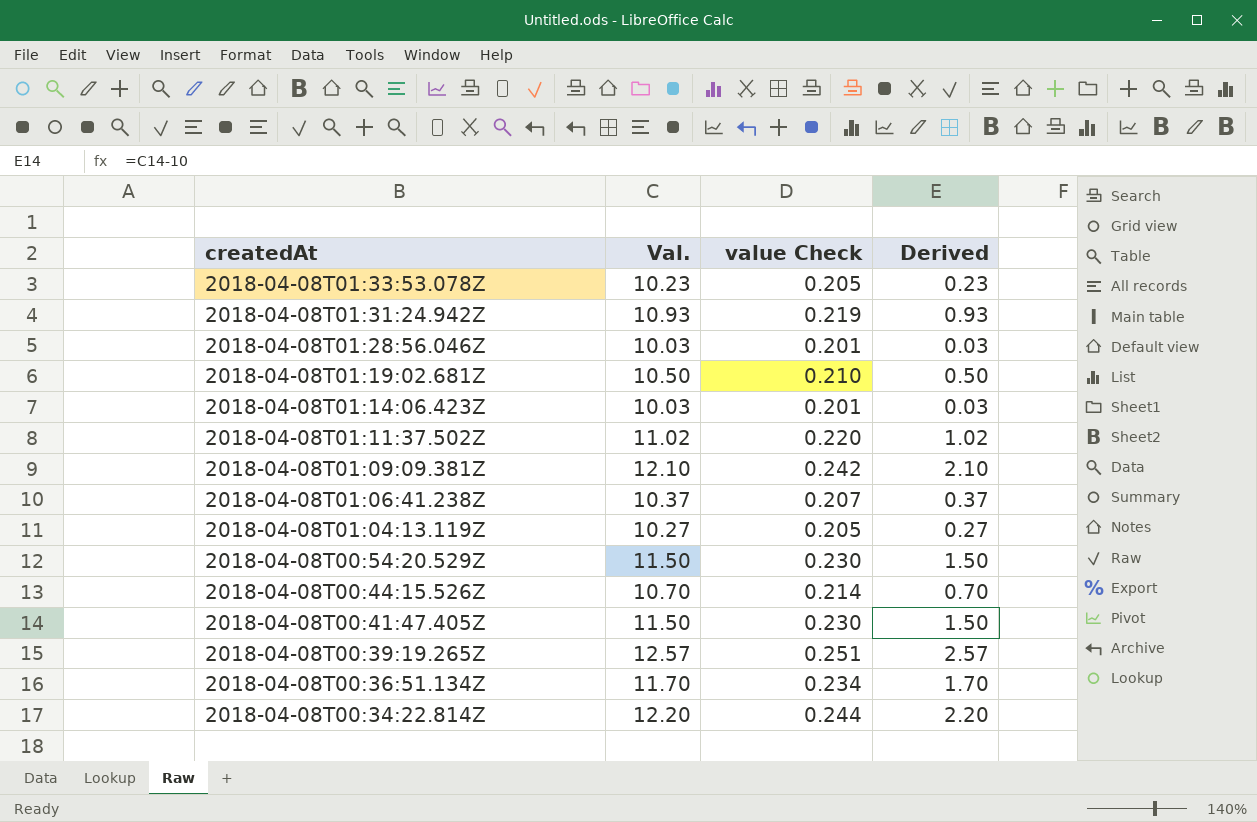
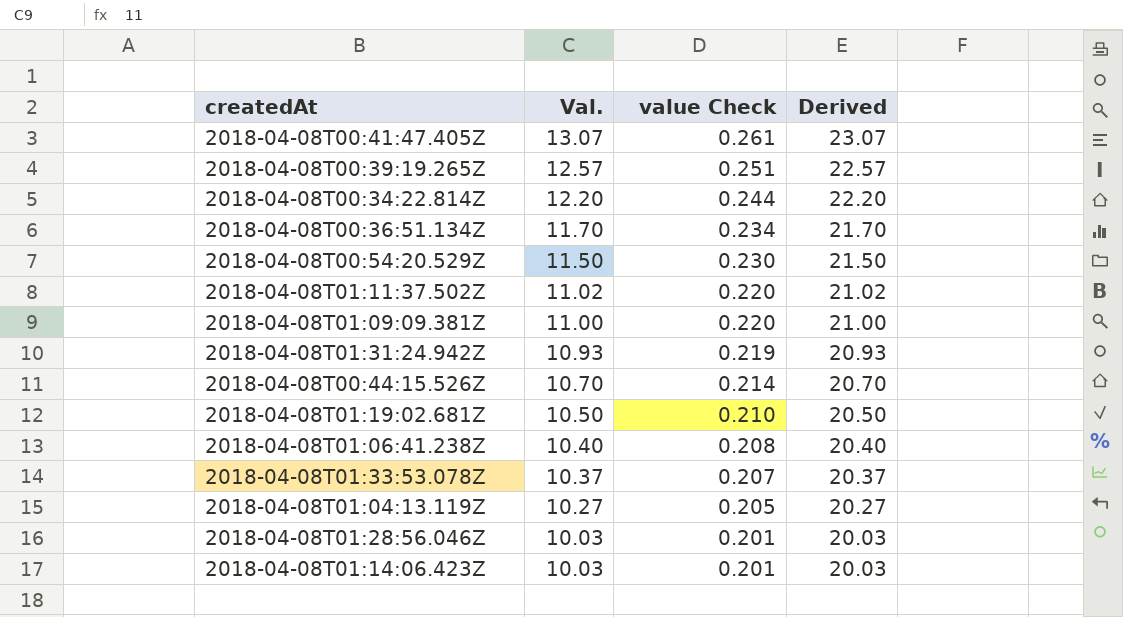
row order: createdAt descending -> Val. descending
column Derived | formula: [Val.] - 10 -> [Val.] + 10
2018-04-08T00:41:47.405Z | Val.: 11.50 -> 13.07
2018-04-08T00:41:47.405Z | value Check: 0.230 -> 0.261
2018-04-08T01:09:09.381Z | Val.: 12.10 -> 11.00
2018-04-08T01:09:09.381Z | value Check: 0.242 -> 0.220
2018-04-08T01:06:41.238Z | Val.: 10.37 -> 10.40
2018-04-08T01:06:41.238Z | value Check: 0.207 -> 0.208
2018-04-08T01:33:53.078Z | Val.: 10.23 -> 10.37
2018-04-08T01:33:53.078Z | value Check: 0.205 -> 0.207

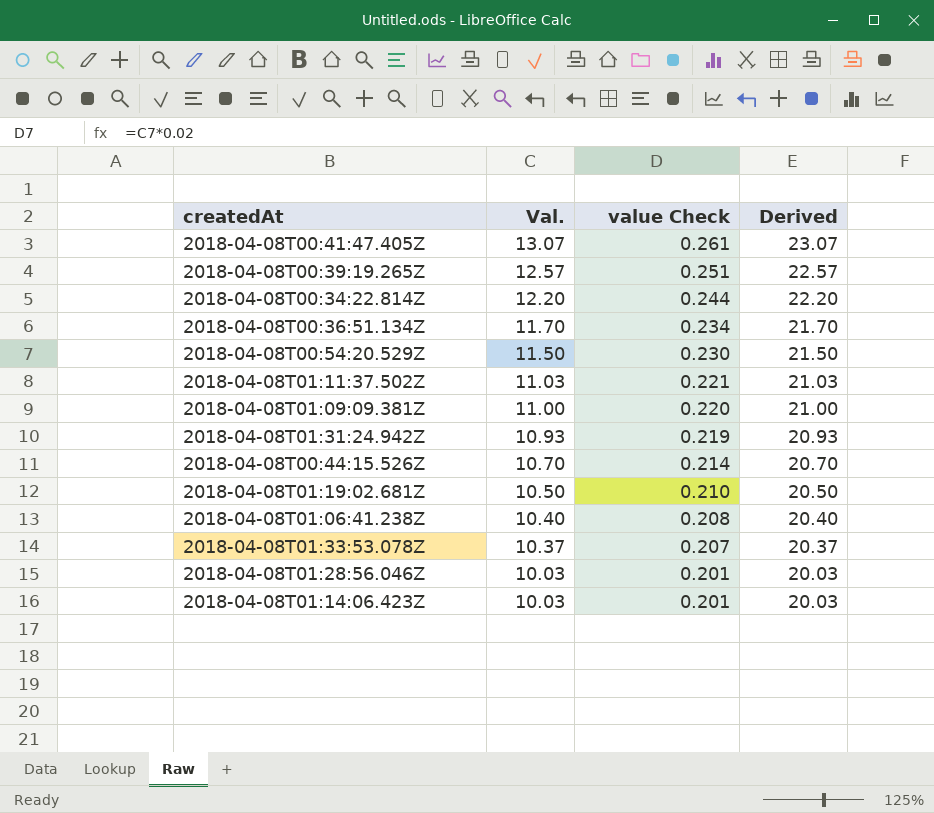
row 2018-04-08T01:04:13.119Z: 10.27 | 0.205 | 20.27 -> none
2018-04-08T01:11:37.502Z | Val.: 11.02 -> 11.03
2018-04-08T01:11:37.502Z | value Check: 0.220 -> 0.221
2018-04-08T01:11:37.502Z | Derived: 21.02 -> 21.03

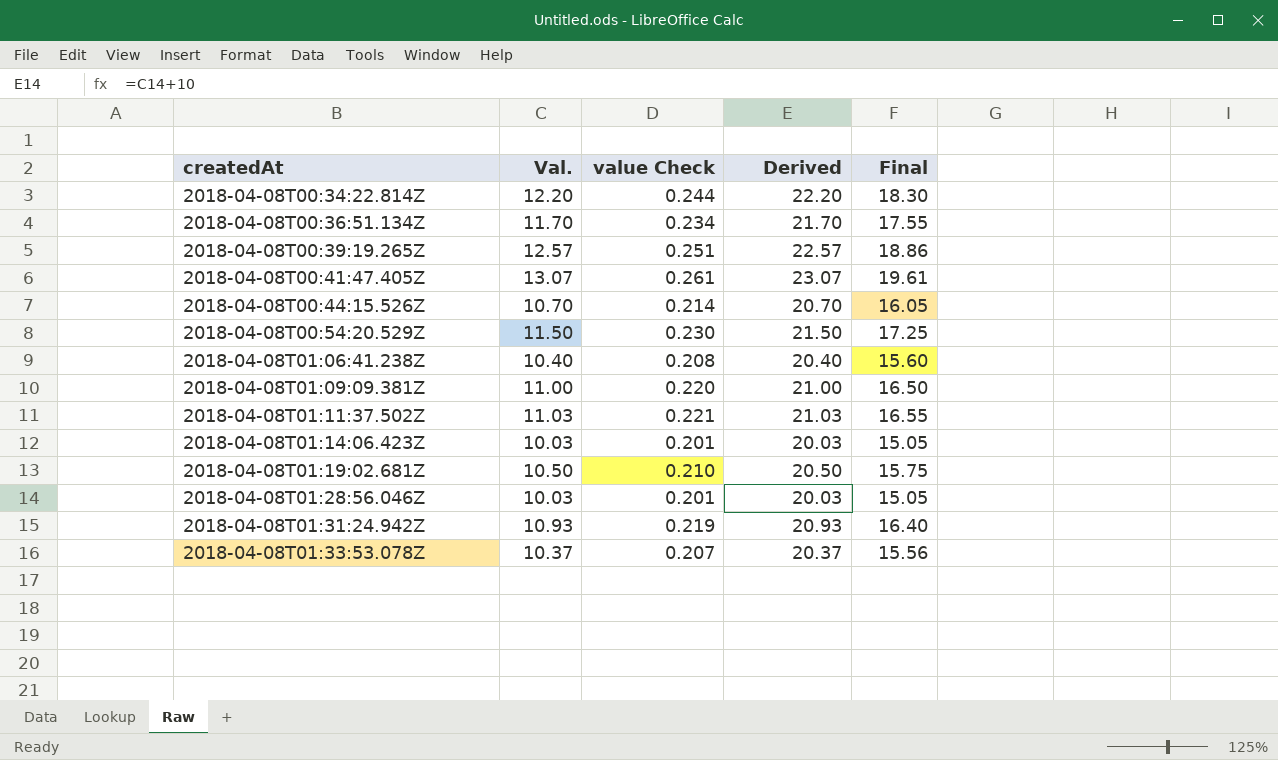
row order: Val. descending -> createdAt ascending
column Final | formula: none -> [Val.] * 1.5

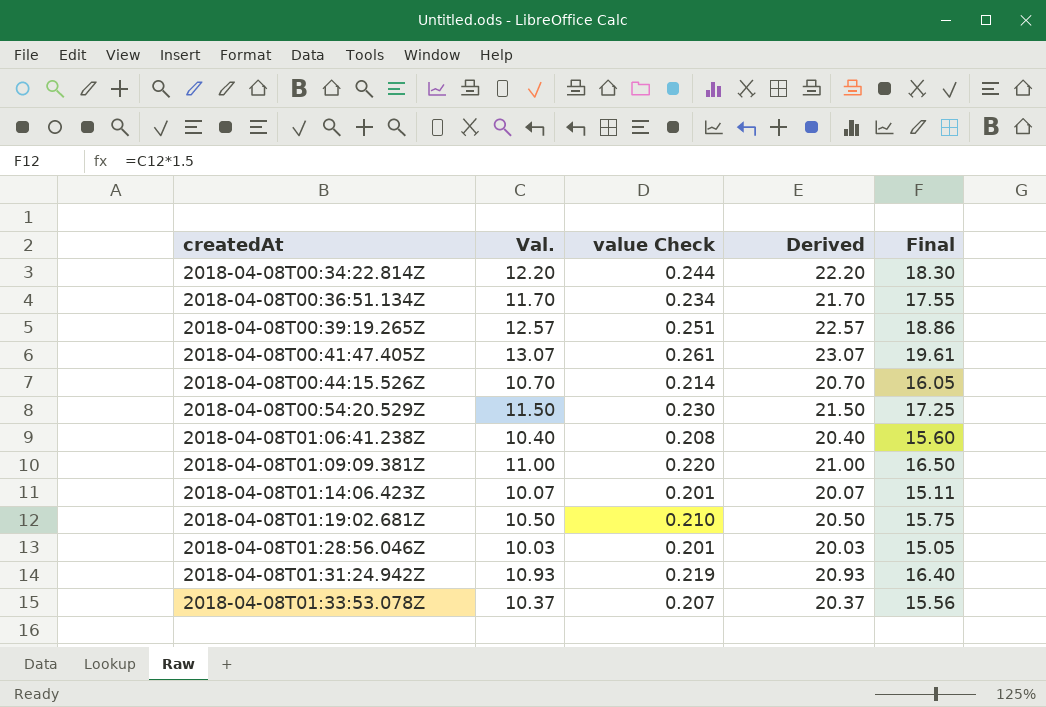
row 2018-04-08T01:11:37.502Z: 11.03 | 0.221 | 21.03 | 16.55 -> none
2018-04-08T01:14:06.423Z | Val.: 10.03 -> 10.07
2018-04-08T01:14:06.423Z | Derived: 20.03 -> 20.07
2018-04-08T01:14:06.423Z | Final: 15.05 -> 15.11

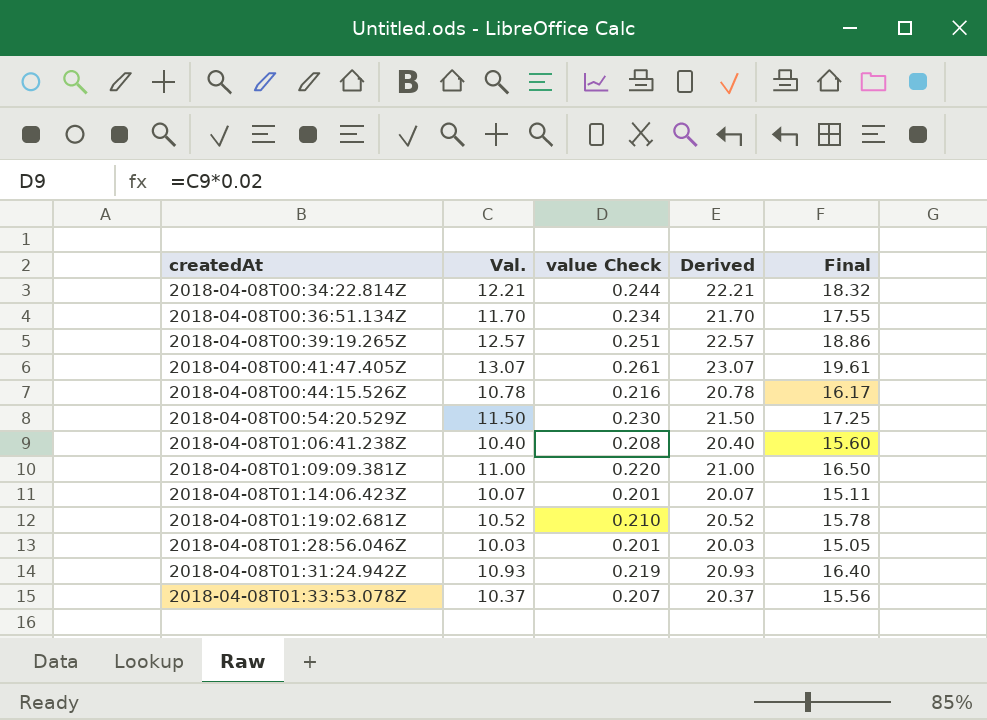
2018-04-08T00:34:22.814Z | Val.: 12.20 -> 12.21
2018-04-08T00:34:22.814Z | Derived: 22.20 -> 22.21
2018-04-08T00:34:22.814Z | Final: 18.30 -> 18.32
2018-04-08T00:44:15.526Z | Val.: 10.70 -> 10.78
2018-04-08T00:44:15.526Z | value Check: 0.214 -> 0.216
2018-04-08T00:44:15.526Z | Derived: 20.70 -> 20.78
2018-04-08T00:44:15.526Z | Final: 16.05 -> 16.17
2018-04-08T01:19:02.681Z | Val.: 10.50 -> 10.52
2018-04-08T01:19:02.681Z | Derived: 20.50 -> 20.52
2018-04-08T01:19:02.681Z | Final: 15.75 -> 15.78

